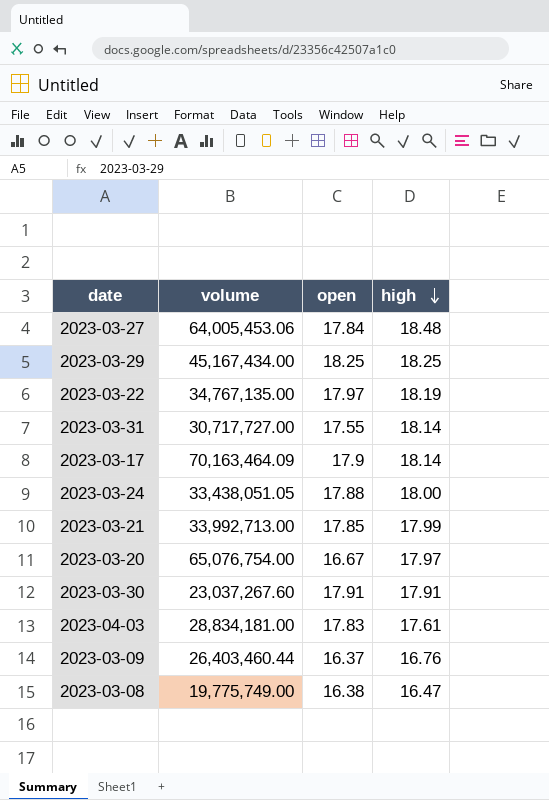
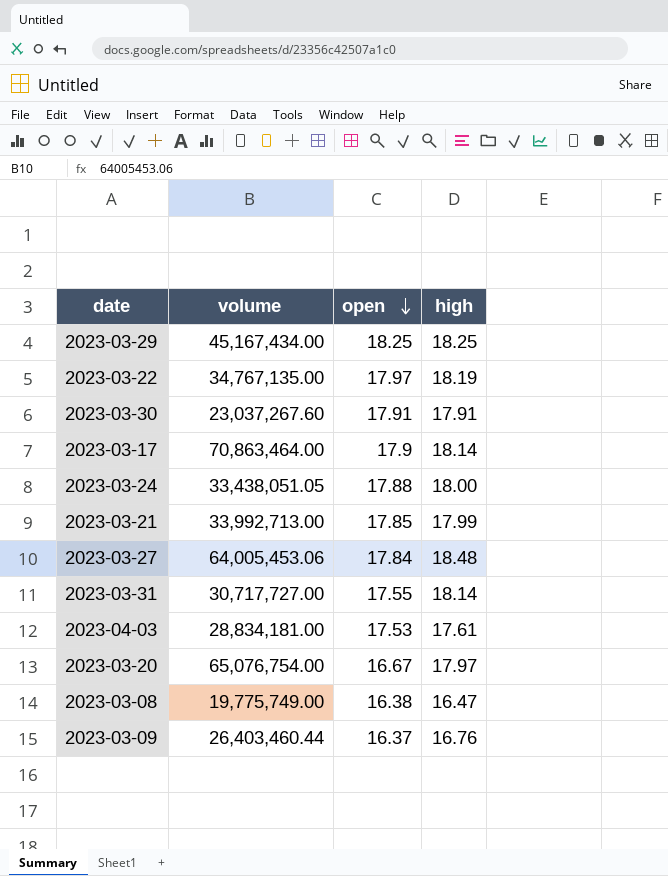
row order: high descending -> open descending
2023-03-17 | volume: 70,163,464.09 -> 70,863,464.00
2023-04-03 | open: 17.83 -> 17.53

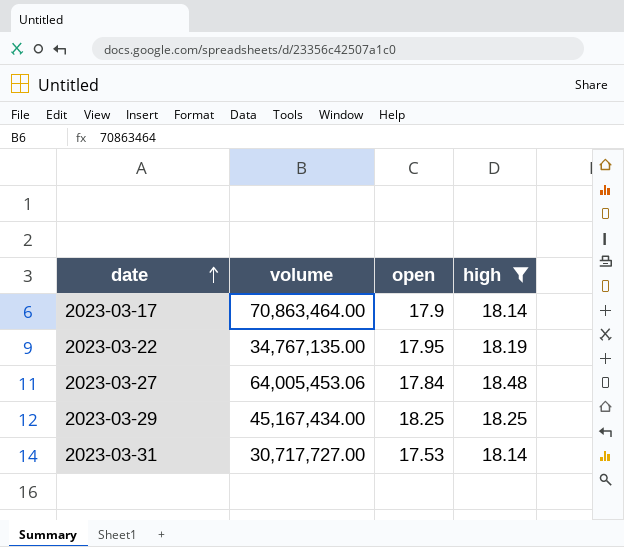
filter: none -> high >= 18.14
row order: open descending -> date ascending
2023-03-22 | open: 17.97 -> 17.95
2023-03-31 | open: 17.55 -> 17.53

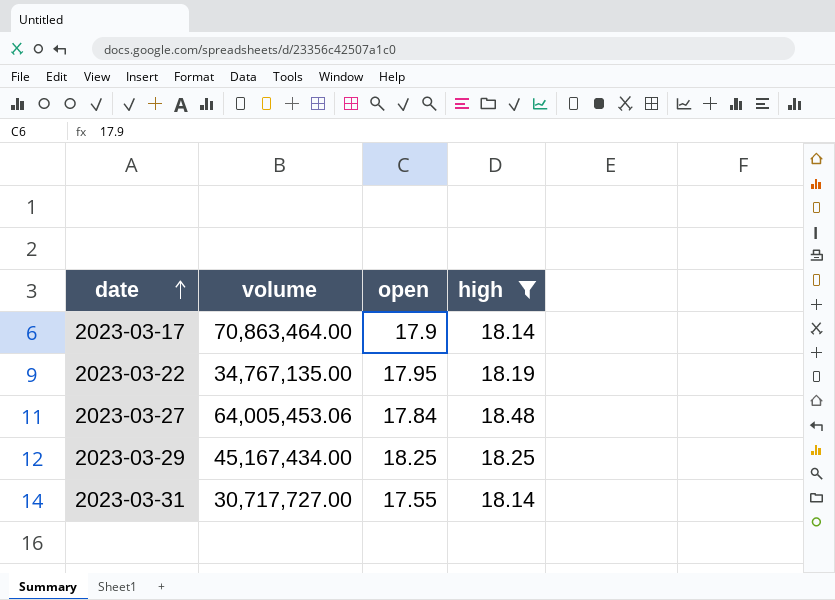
2023-03-31 | open: 17.53 -> 17.55

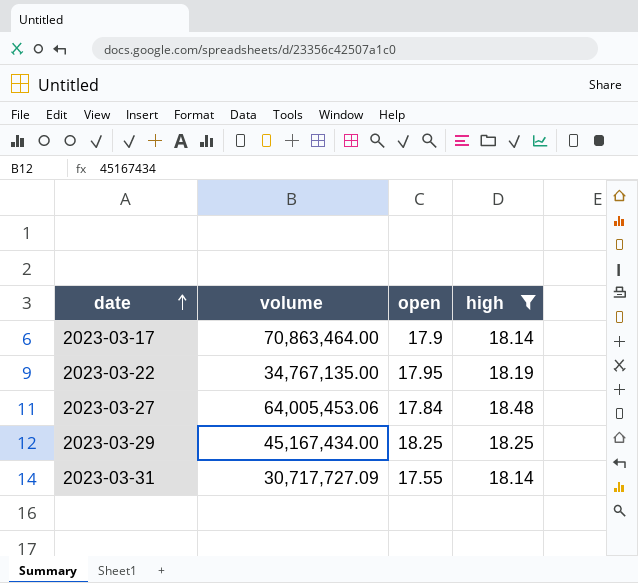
2023-03-31 | volume: 30,717,727.00 -> 30,717,727.09

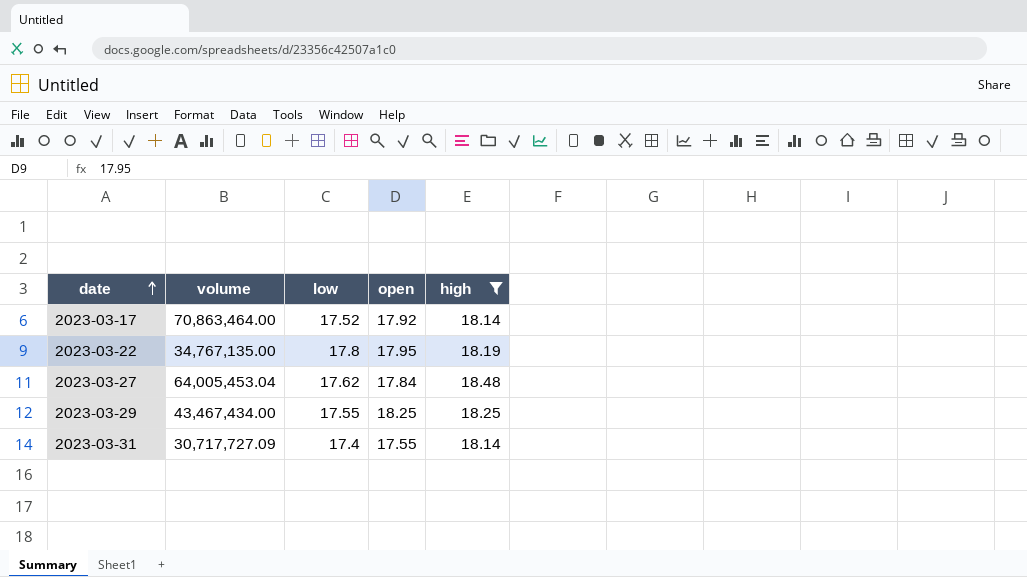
column low | position: none -> 3
2023-03-17 | open: 17.9 -> 17.92
2023-03-27 | volume: 64,005,453.06 -> 64,005,453.04
2023-03-29 | volume: 45,167,434.00 -> 43,467,434.00

